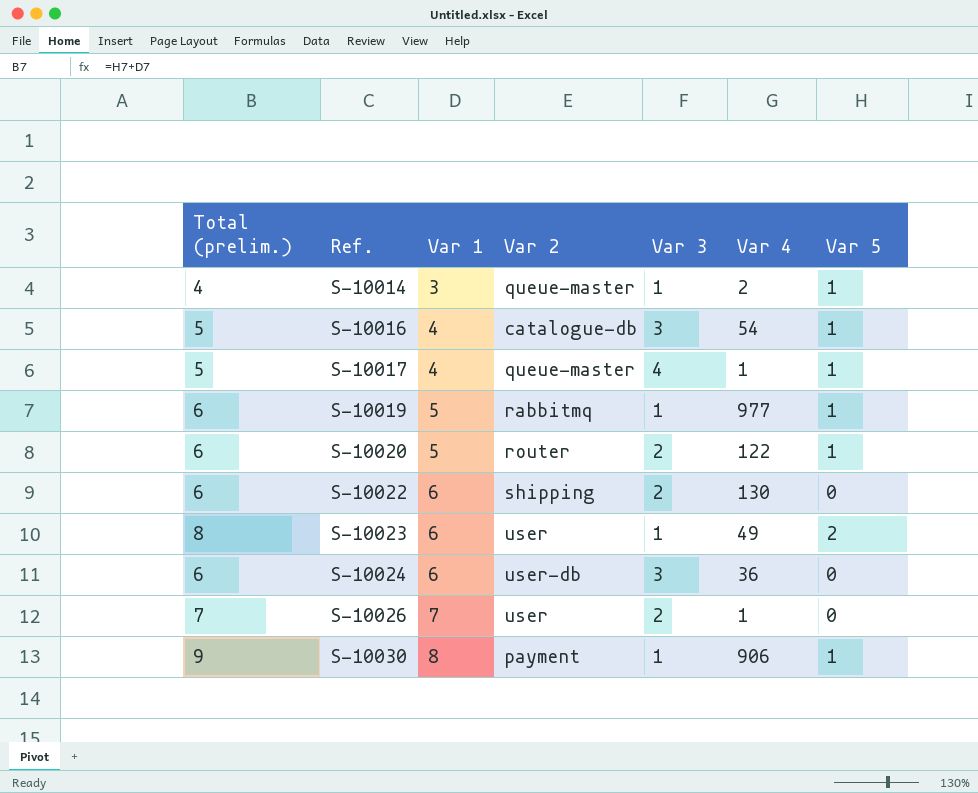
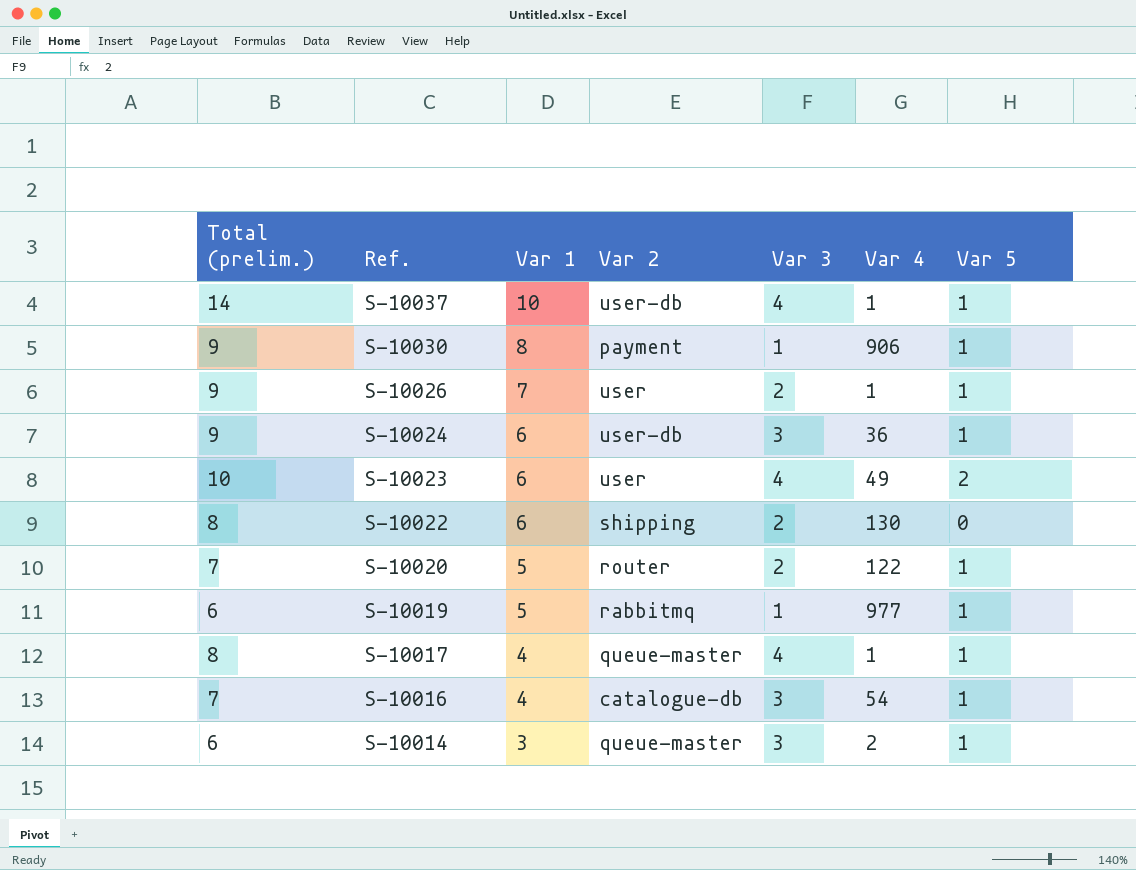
row order: Ref. ascending -> Ref. descending
column Total (prelim.) | formula: [Var 1] + [Var 5] -> [Var 1] + [Var 3]
row S-10037: none -> 14 | 10 | user-db | 4 | 1 | 1
S-10026 | Var 5: 0 -> 1
S-10024 | Var 5: 0 -> 1
S-10023 | Var 3: 1 -> 4
S-10014 | Var 3: 1 -> 3

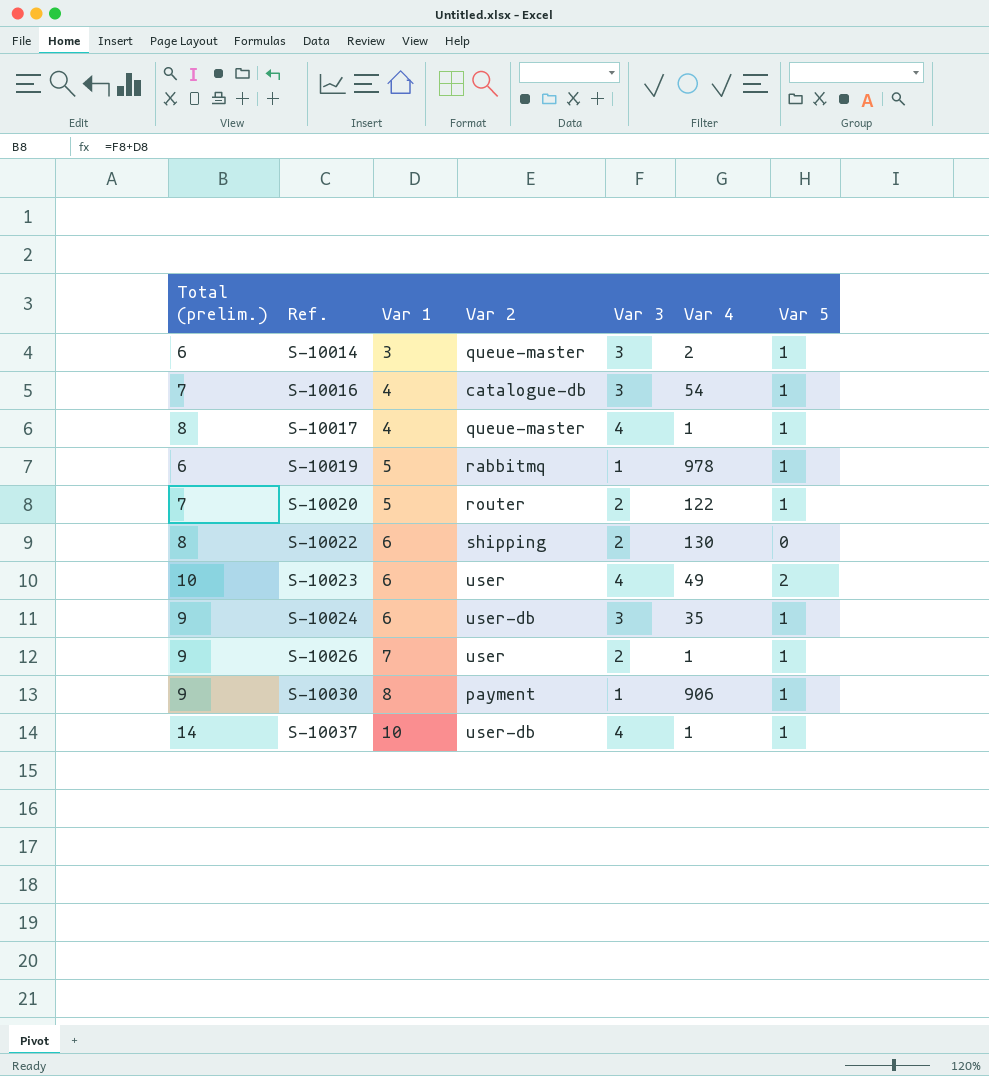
row order: Ref. descending -> Ref. ascending
S-10019 | Var 4: 977 -> 978
S-10024 | Var 4: 36 -> 35

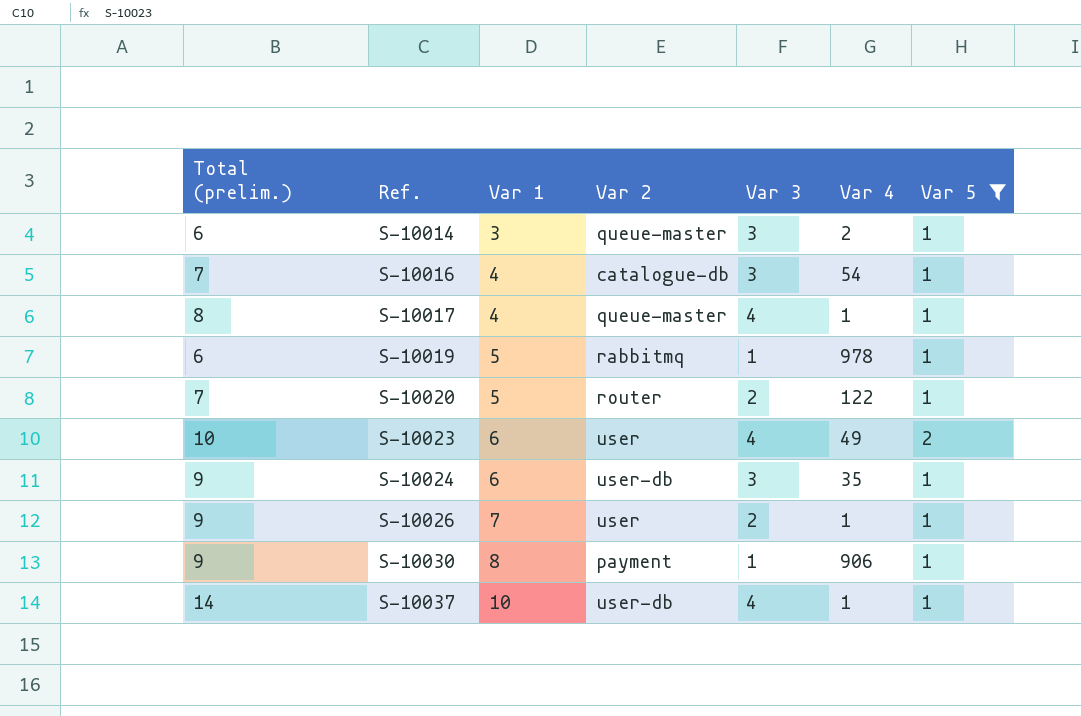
filter: none -> Var 5 != 0

